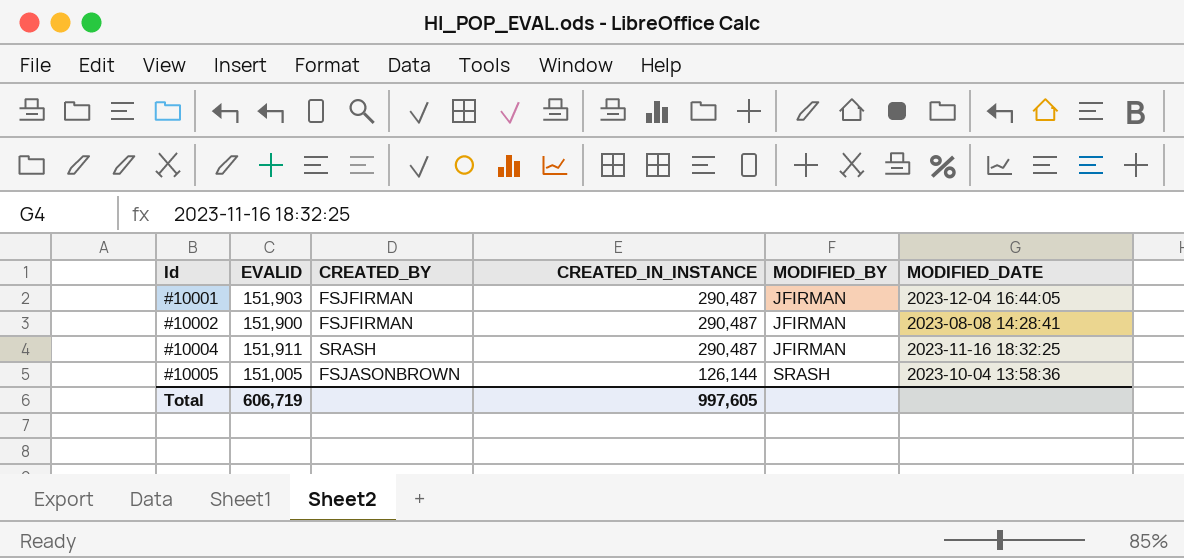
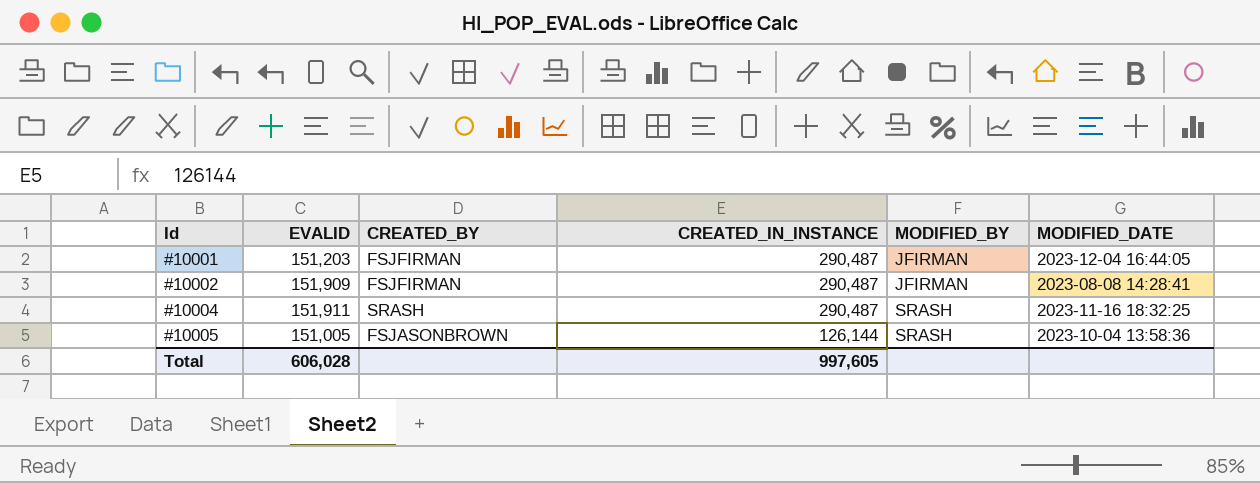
#10001 | EVALID: 151,903 -> 151,203
#10002 | EVALID: 151,900 -> 151,909
#10004 | MODIFIED_BY: JFIRMAN -> SRASH
Total | EVALID: 606,719 -> 606,028

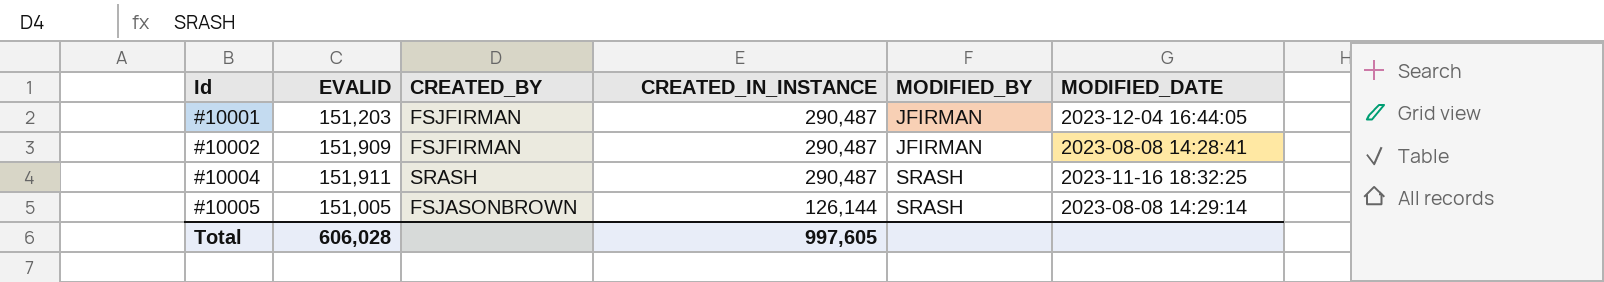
#10005 | MODIFIED_DATE: 2023-10-04 13:58:36 -> 2023-08-08 14:29:14

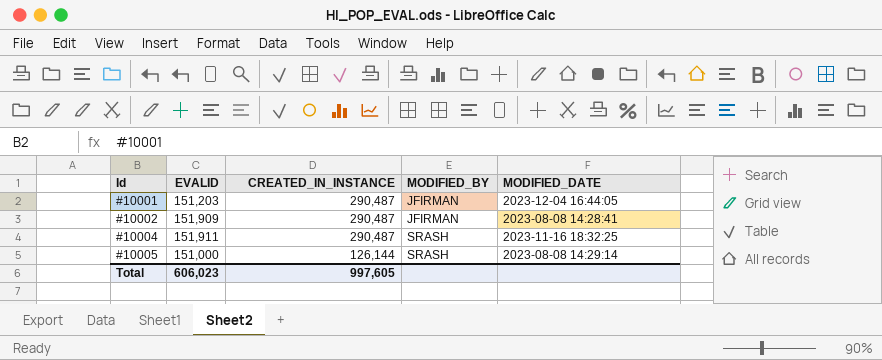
column CREATED_BY | position: 3 -> none
#10005 | EVALID: 151,005 -> 151,000
Total | EVALID: 606,028 -> 606,023

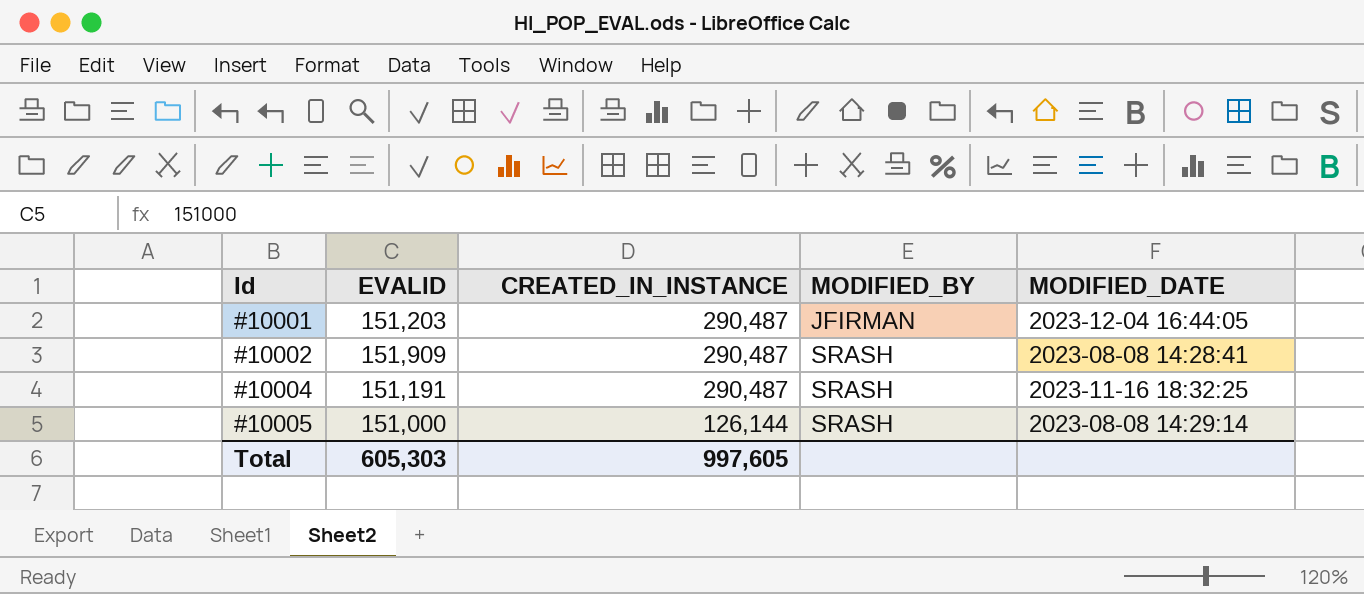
#10002 | MODIFIED_BY: JFIRMAN -> SRASH
#10004 | EVALID: 151,911 -> 151,191
Total | EVALID: 606,023 -> 605,303

